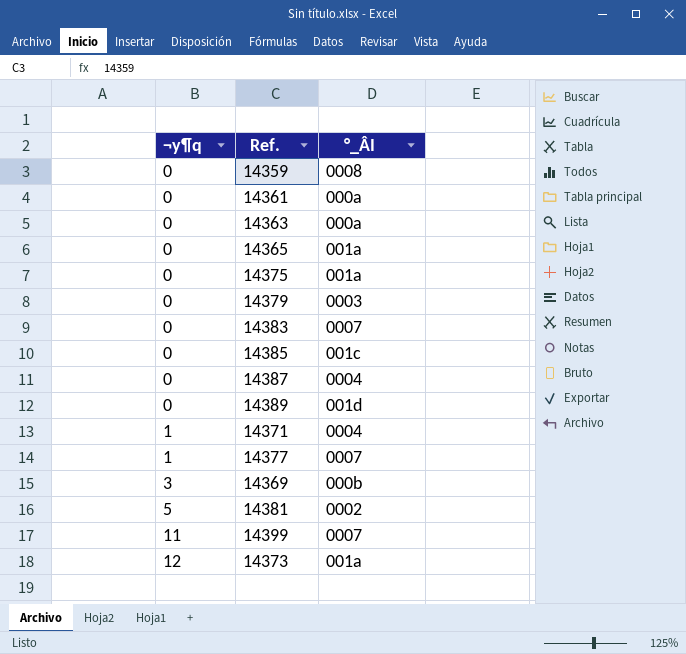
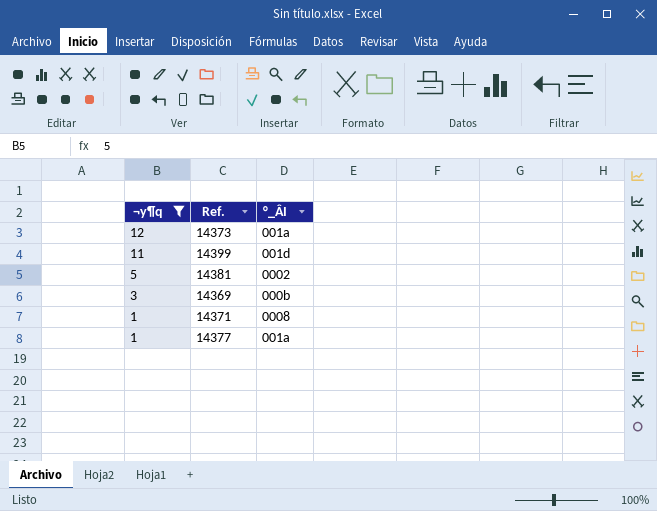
filter: none -> ¬y¶q != 0
row order: ¬y¶q ascending -> ¬y¶q descending
14399 | °_ÂI: 0007 -> 001d
14371 | °_ÂI: 0004 -> 0008
14377 | °_ÂI: 0007 -> 001a

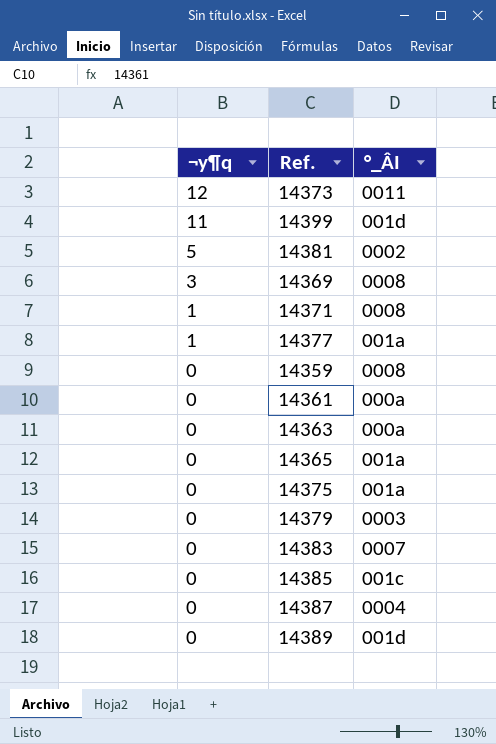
filter: ¬y¶q != 0 -> none
14373 | °_ÂI: 001a -> 0011
14369 | °_ÂI: 000b -> 0008

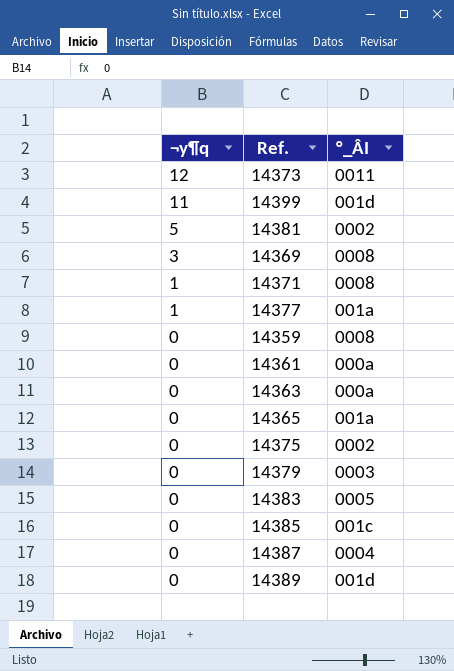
14375 | °_ÂI: 001a -> 0002
14383 | °_ÂI: 0007 -> 0005

